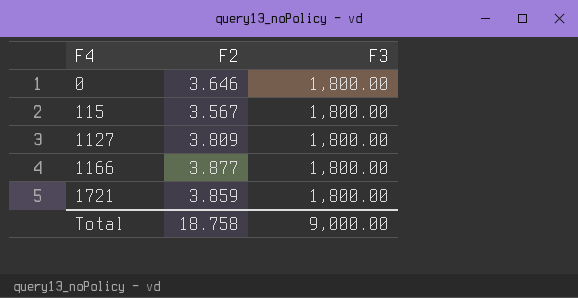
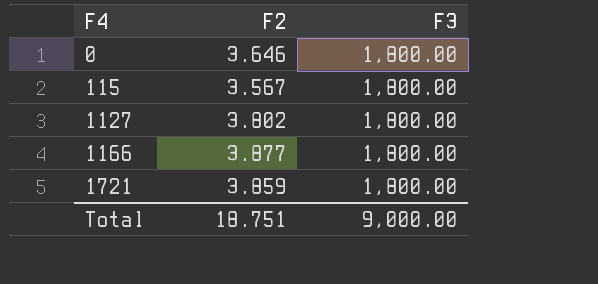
1127 | F2: 3.809 -> 3.802
Total | F2: 18.758 -> 18.751

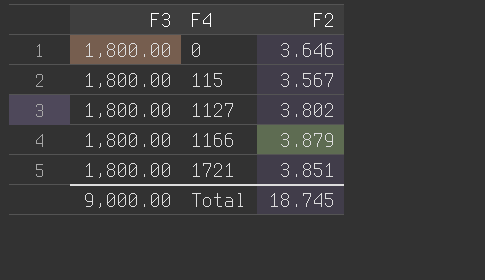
column F3 | position: 3 -> 1
1166 | F2: 3.877 -> 3.879
1721 | F2: 3.859 -> 3.851
Total | F2: 18.751 -> 18.745

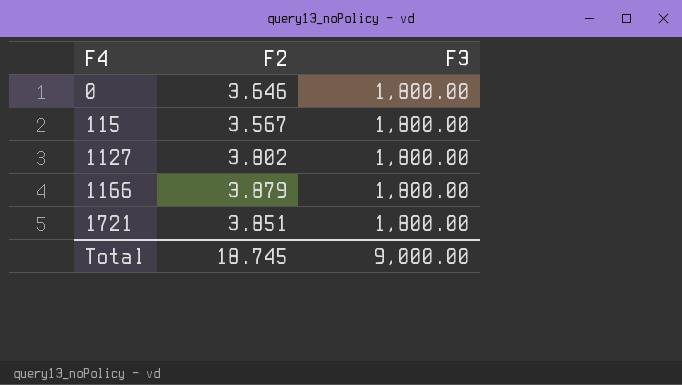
column F3 | position: 1 -> 3

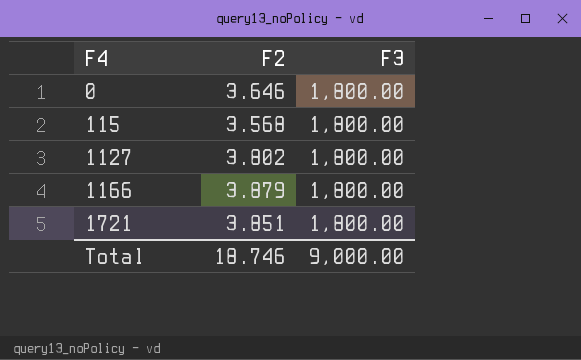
115 | F2: 3.567 -> 3.568
Total | F2: 18.745 -> 18.746

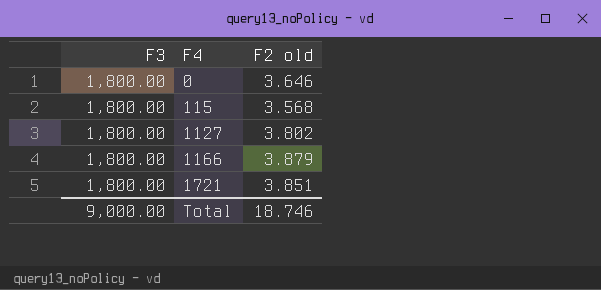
column F3 | position: 3 -> 1
column name: F2 -> F2 old

